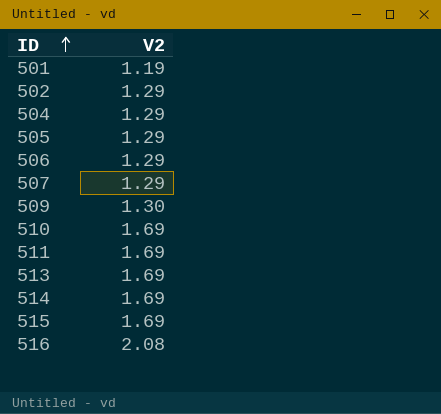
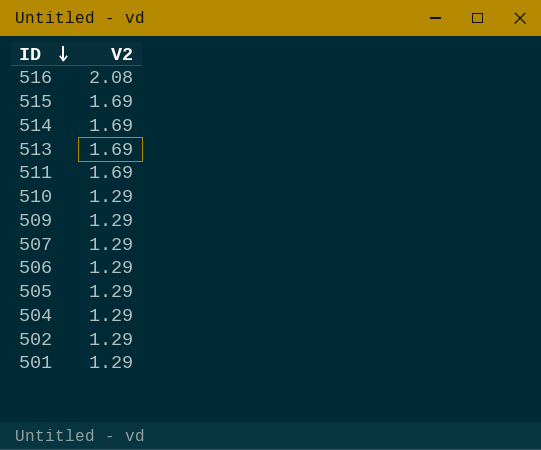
row order: ID ascending -> ID descending
510 | V2: 1.69 -> 1.29
509 | V2: 1.30 -> 1.29
501 | V2: 1.19 -> 1.29

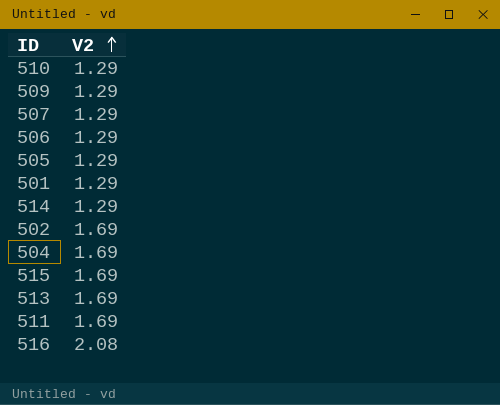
row order: ID descending -> V2 ascending
514 | V2: 1.69 -> 1.29
502 | V2: 1.29 -> 1.69
504 | V2: 1.29 -> 1.69

